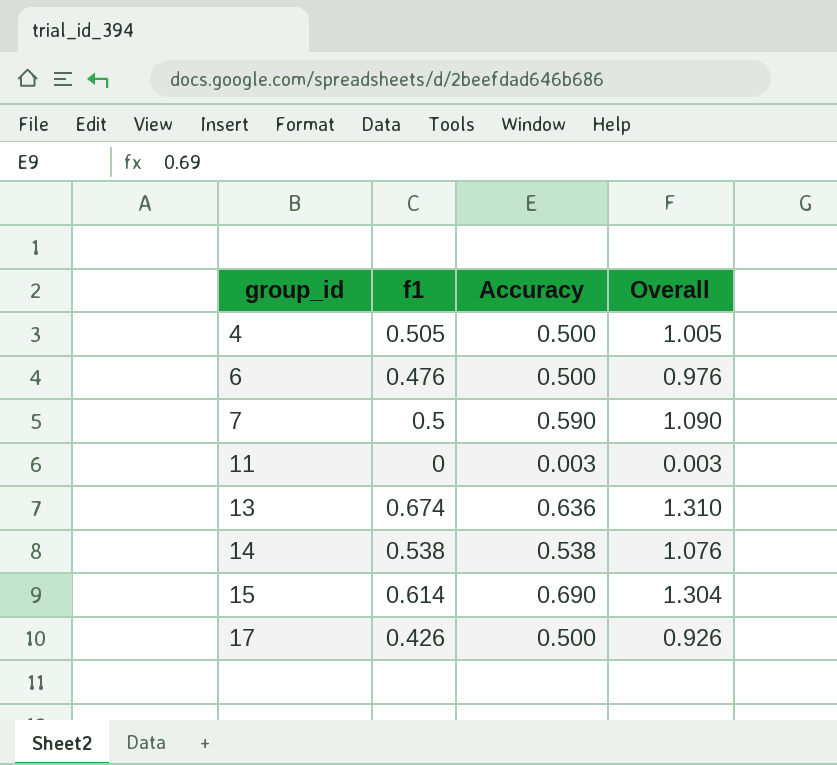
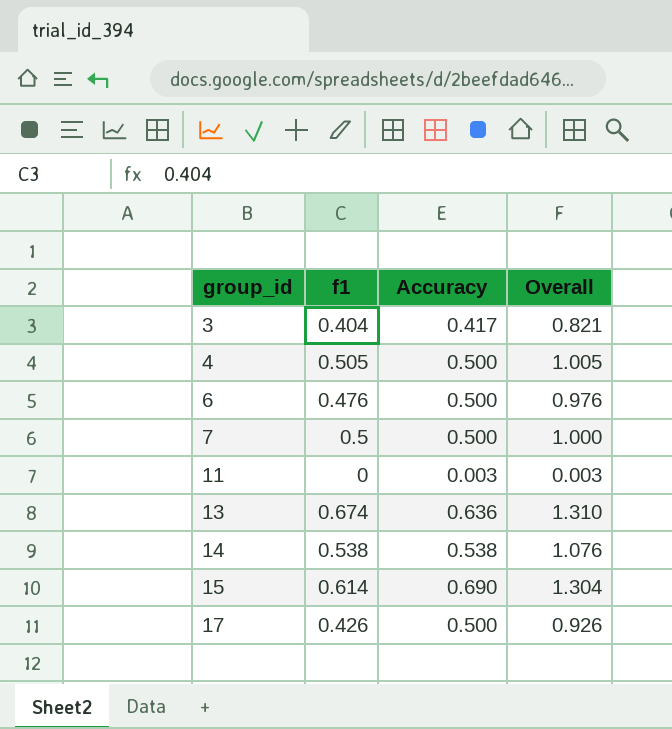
row 3: none -> 0.404 | 0.417 | 0.821
7 | Accuracy: 0.590 -> 0.500
7 | Overall: 1.090 -> 1.000

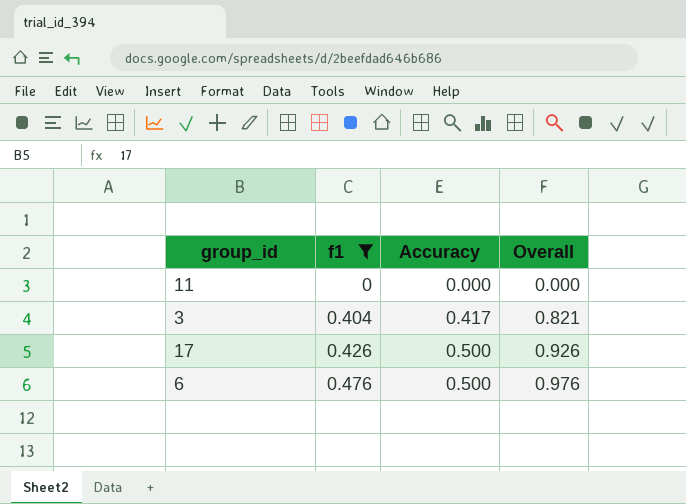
filter: none -> f1 <= 0.476
row order: group_id ascending -> f1 ascending
11 | Accuracy: 0.003 -> 0.000
11 | Overall: 0.003 -> 0.000

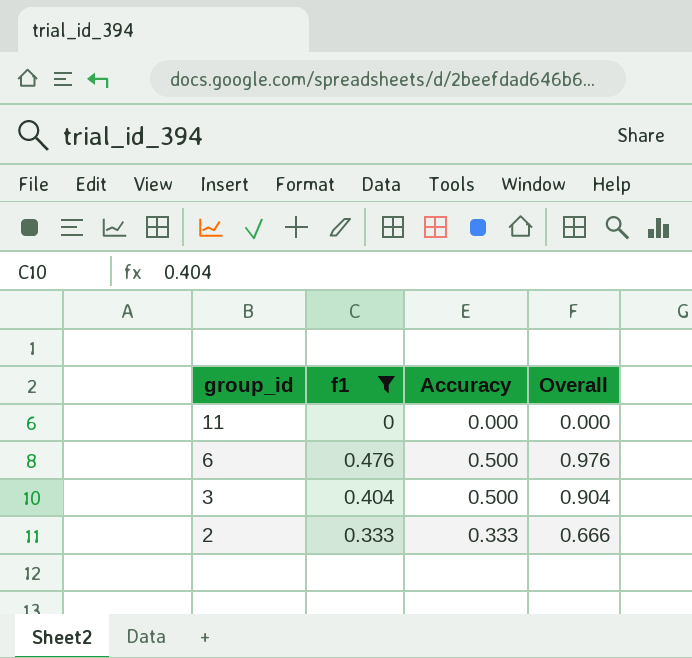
row order: f1 ascending -> group_id descending
row 17: 0.426 | 0.500 | 0.926 -> none
3 | Accuracy: 0.417 -> 0.500
3 | Overall: 0.821 -> 0.904
row 2: none -> 0.333 | 0.333 | 0.666

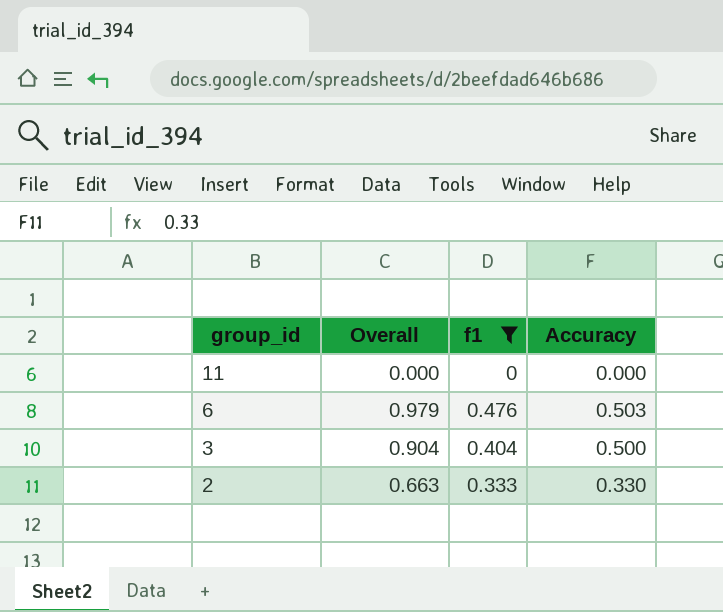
column Overall | position: 4 -> 2
6 | Overall: 0.976 -> 0.979
6 | Accuracy: 0.500 -> 0.503
2 | Overall: 0.666 -> 0.663
2 | Accuracy: 0.333 -> 0.330

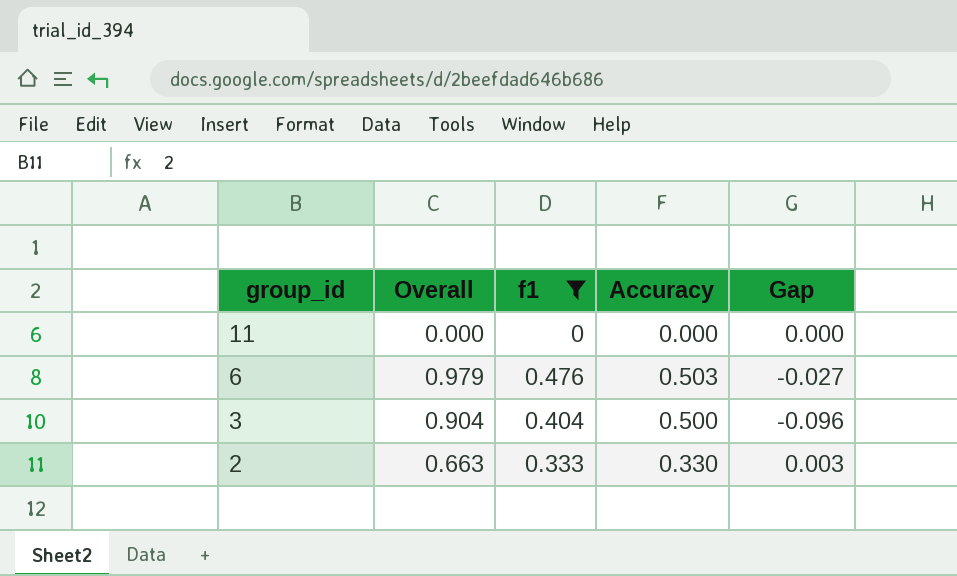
column Gap | formula: none -> [f1] - [Accuracy]

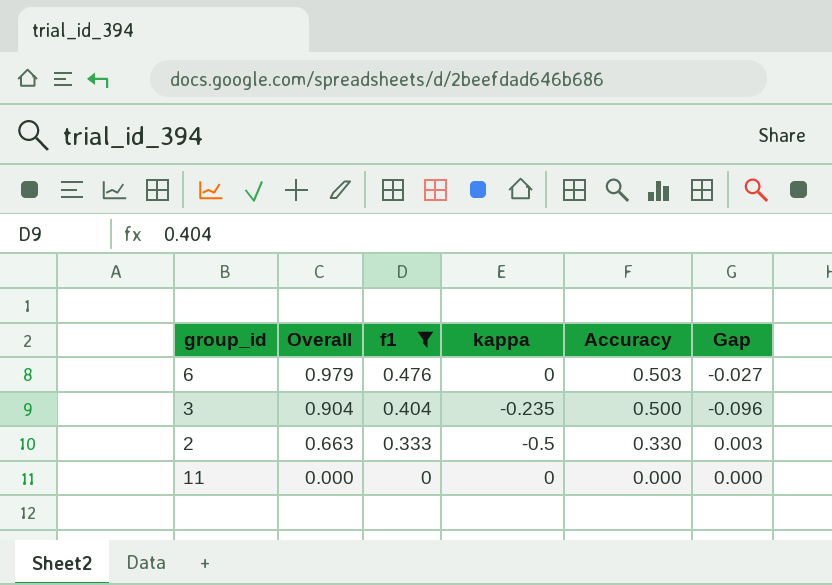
row order: group_id descending -> Overall descending
column kappa | position: none -> 4

